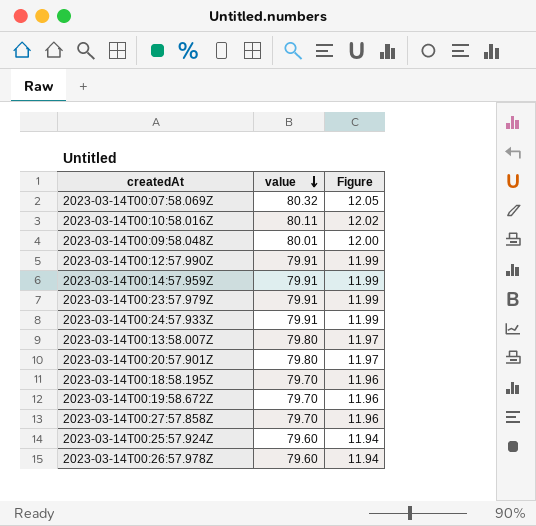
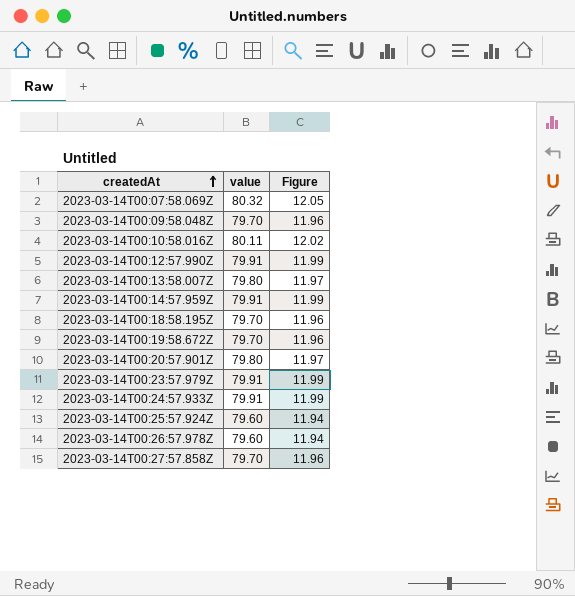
row order: value descending -> createdAt ascending
2023-03-14T00:09:58.048Z | value: 80.01 -> 79.70
2023-03-14T00:09:58.048Z | Figure: 12.00 -> 11.96

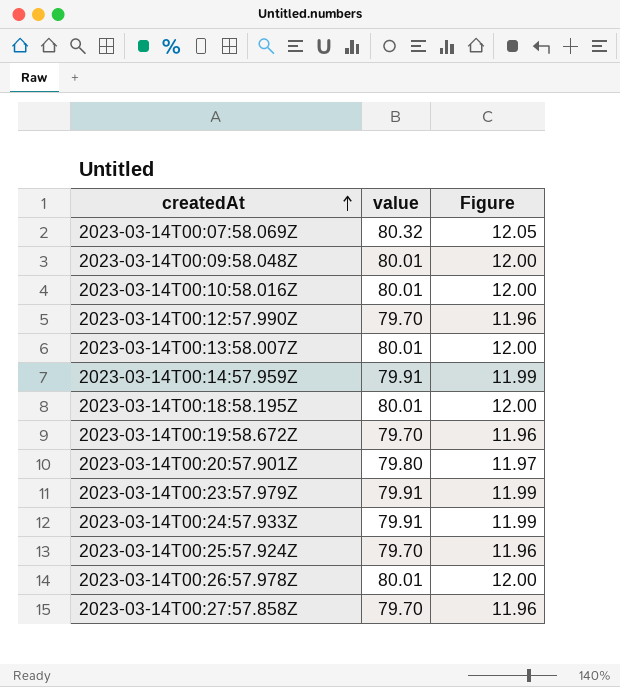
2023-03-14T00:09:58.048Z | value: 79.70 -> 80.01
2023-03-14T00:09:58.048Z | Figure: 11.96 -> 12.00
2023-03-14T00:10:58.016Z | value: 80.11 -> 80.01
2023-03-14T00:10:58.016Z | Figure: 12.02 -> 12.00
2023-03-14T00:12:57.990Z | value: 79.91 -> 79.70
2023-03-14T00:12:57.990Z | Figure: 11.99 -> 11.96
2023-03-14T00:13:58.007Z | value: 79.80 -> 80.01
2023-03-14T00:13:58.007Z | Figure: 11.97 -> 12.00
2023-03-14T00:18:58.195Z | value: 79.70 -> 80.01
2023-03-14T00:18:58.195Z | Figure: 11.96 -> 12.00
2023-03-14T00:25:57.924Z | value: 79.60 -> 79.70
2023-03-14T00:25:57.924Z | Figure: 11.94 -> 11.96
2023-03-14T00:26:57.978Z | value: 79.60 -> 80.01
2023-03-14T00:26:57.978Z | Figure: 11.94 -> 12.00

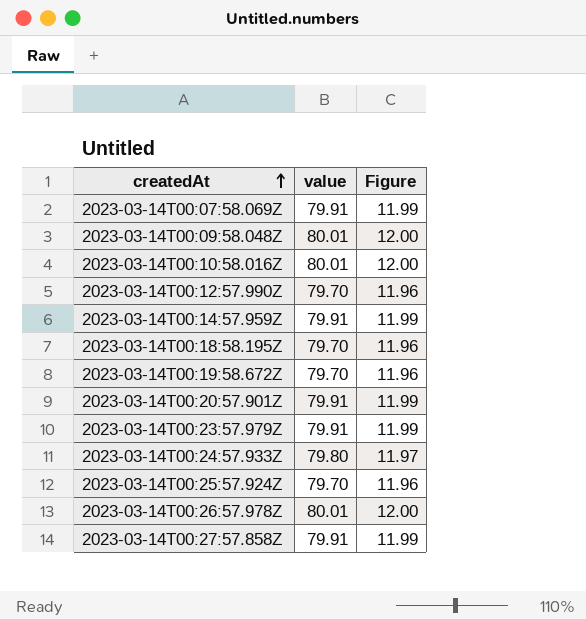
row 2023-03-14T00:13:58.007Z: 80.01 | 12.00 -> none
2023-03-14T00:07:58.069Z | value: 80.32 -> 79.91
2023-03-14T00:07:58.069Z | Figure: 12.05 -> 11.99
2023-03-14T00:18:58.195Z | value: 80.01 -> 79.70
2023-03-14T00:18:58.195Z | Figure: 12.00 -> 11.96
2023-03-14T00:20:57.901Z | value: 79.80 -> 79.91
2023-03-14T00:20:57.901Z | Figure: 11.97 -> 11.99
2023-03-14T00:24:57.933Z | value: 79.91 -> 79.80
2023-03-14T00:24:57.933Z | Figure: 11.99 -> 11.97
2023-03-14T00:27:57.858Z | value: 79.70 -> 79.91
2023-03-14T00:27:57.858Z | Figure: 11.96 -> 11.99

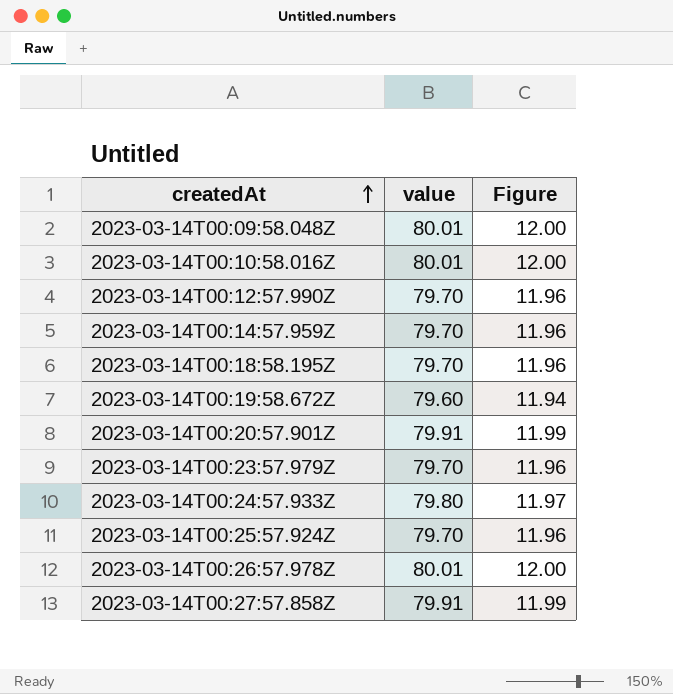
row 2023-03-14T00:07:58.069Z: 79.91 | 11.99 -> none
2023-03-14T00:14:57.959Z | value: 79.91 -> 79.70
2023-03-14T00:14:57.959Z | Figure: 11.99 -> 11.96
2023-03-14T00:19:58.672Z | value: 79.70 -> 79.60
2023-03-14T00:19:58.672Z | Figure: 11.96 -> 11.94
2023-03-14T00:23:57.979Z | value: 79.91 -> 79.70
2023-03-14T00:23:57.979Z | Figure: 11.99 -> 11.96

